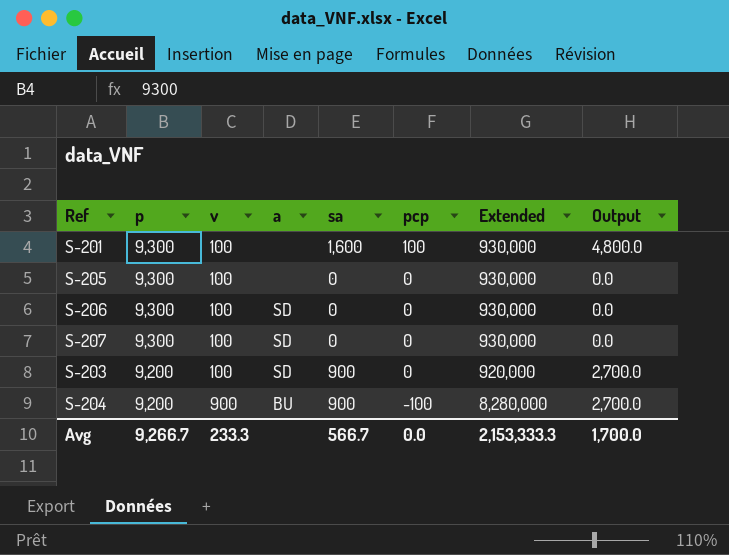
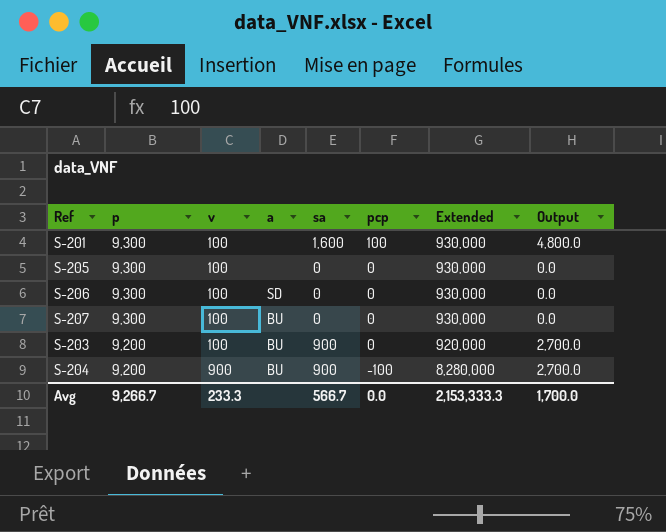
S-207 | a: SD -> BU
S-203 | a: SD -> BU

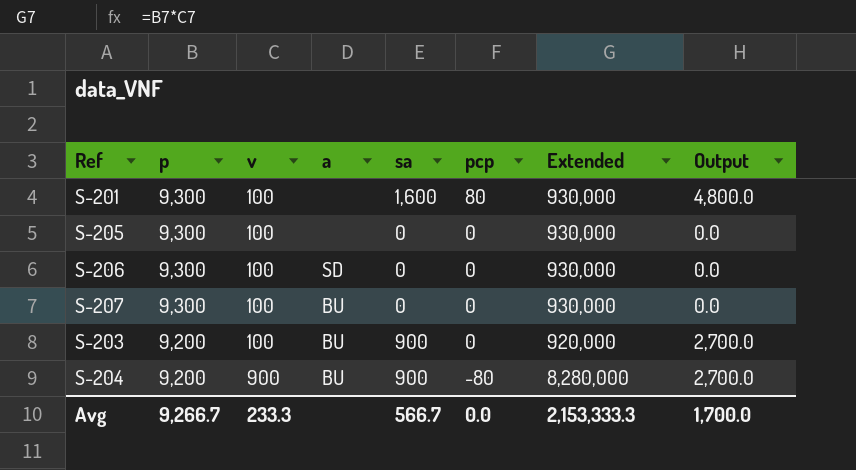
S-201 | pcp: 100 -> 80
S-204 | pcp: -100 -> -80

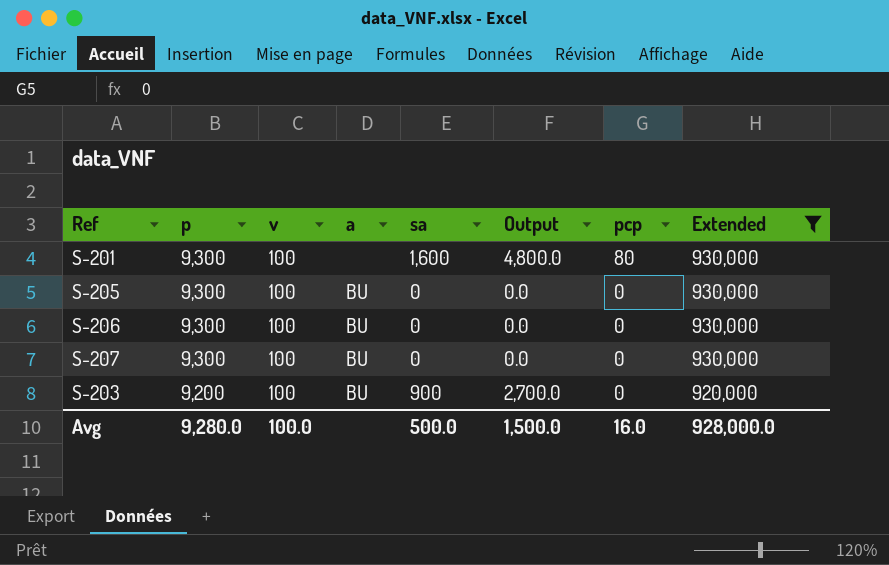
filter: none -> Extended != 8,280,000
column Output | position: 8 -> 6
S-205 | a: none -> BU
S-206 | a: SD -> BU
Avg | p: 9,266.7 -> 9,280.0
Avg | v: 233.3 -> 100.0
Avg | sa: 566.7 -> 500.0
Avg | Output: 1,700.0 -> 1,500.0
Avg | pcp: 0.0 -> 16.0
Avg | Extended: 2,153,333.3 -> 928,000.0

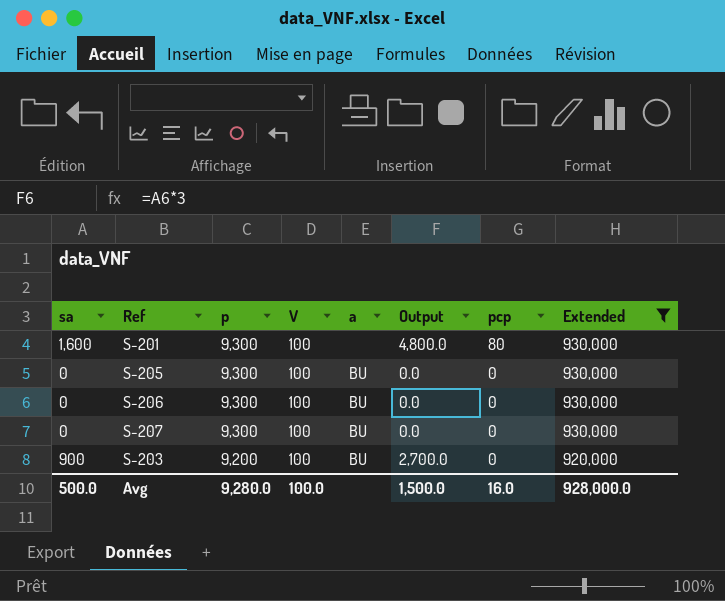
column sa | position: 5 -> 1
column name: v -> V

